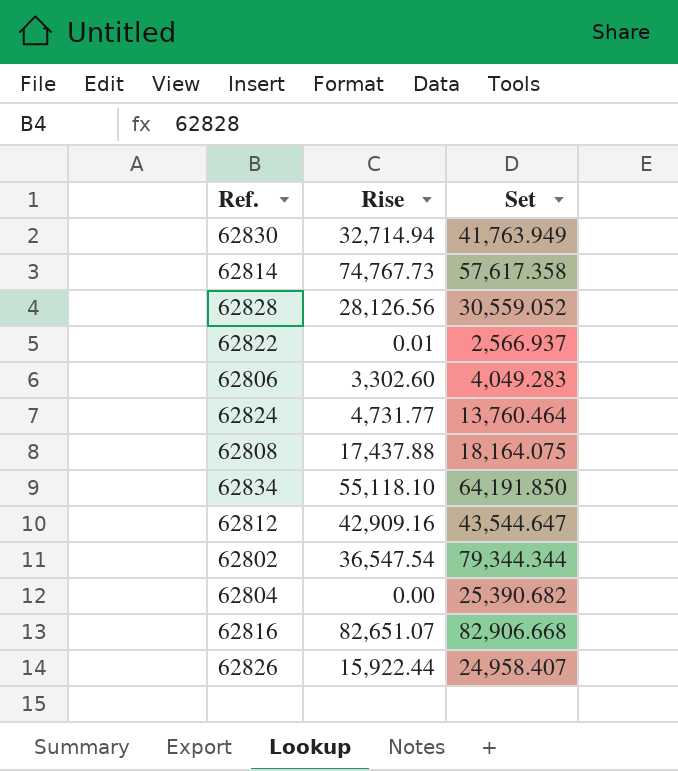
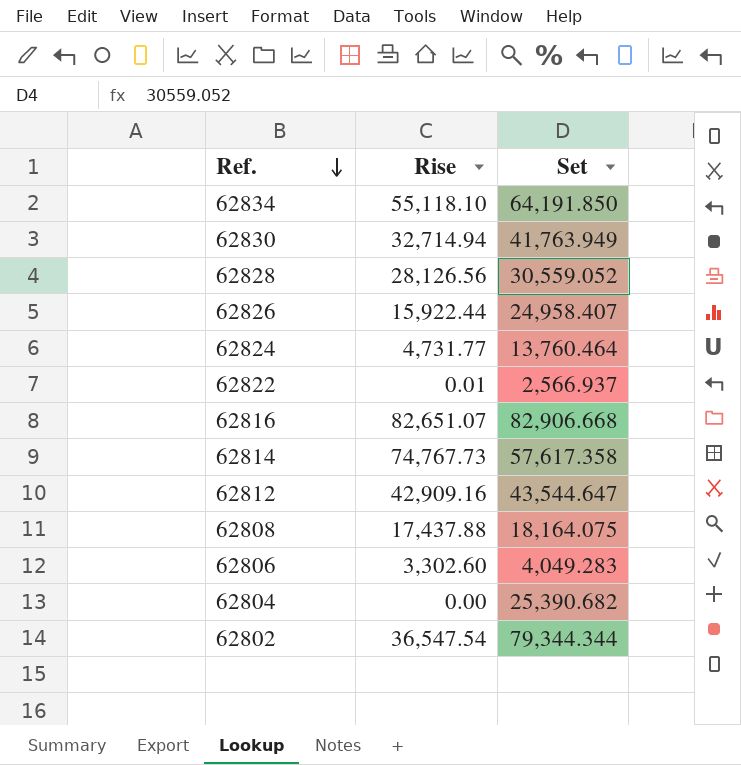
row order: none -> Ref. descending

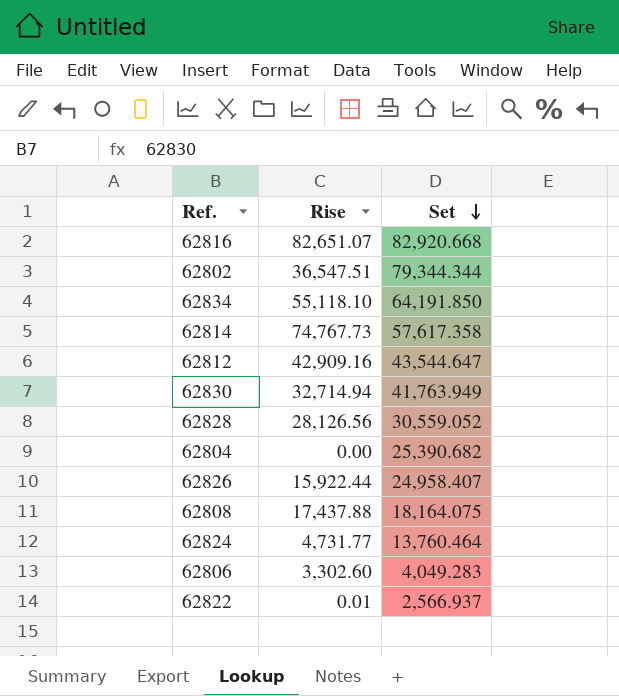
row order: Ref. descending -> Set descending
62816 | Set: 82,906.668 -> 82,920.668
62802 | Rise: 36,547.54 -> 36,547.51

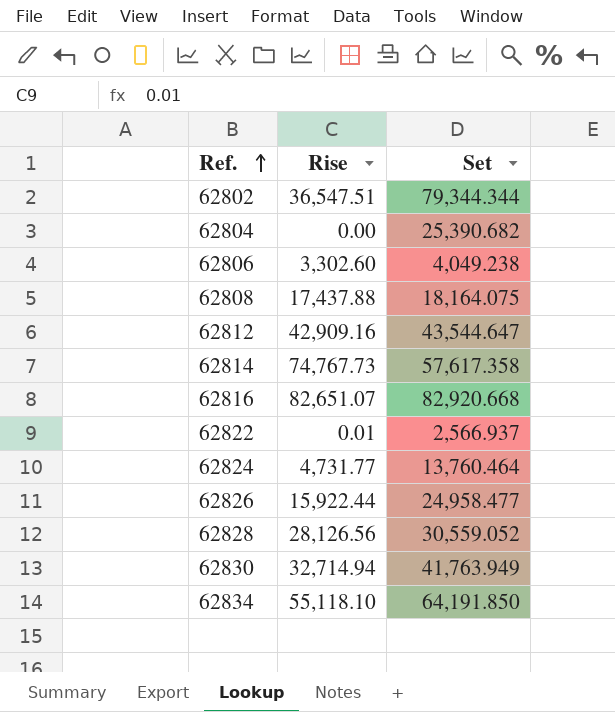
row order: Set descending -> Ref. ascending
62806 | Set: 4,049.283 -> 4,049.238
62826 | Set: 24,958.407 -> 24,958.477

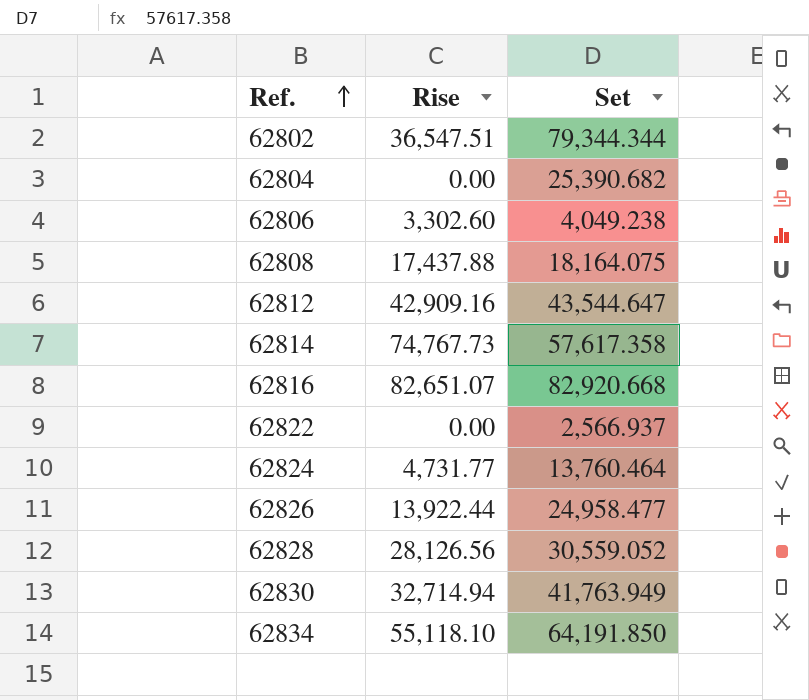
62822 | Rise: 0.01 -> 0.00
62826 | Rise: 15,922.44 -> 13,922.44

